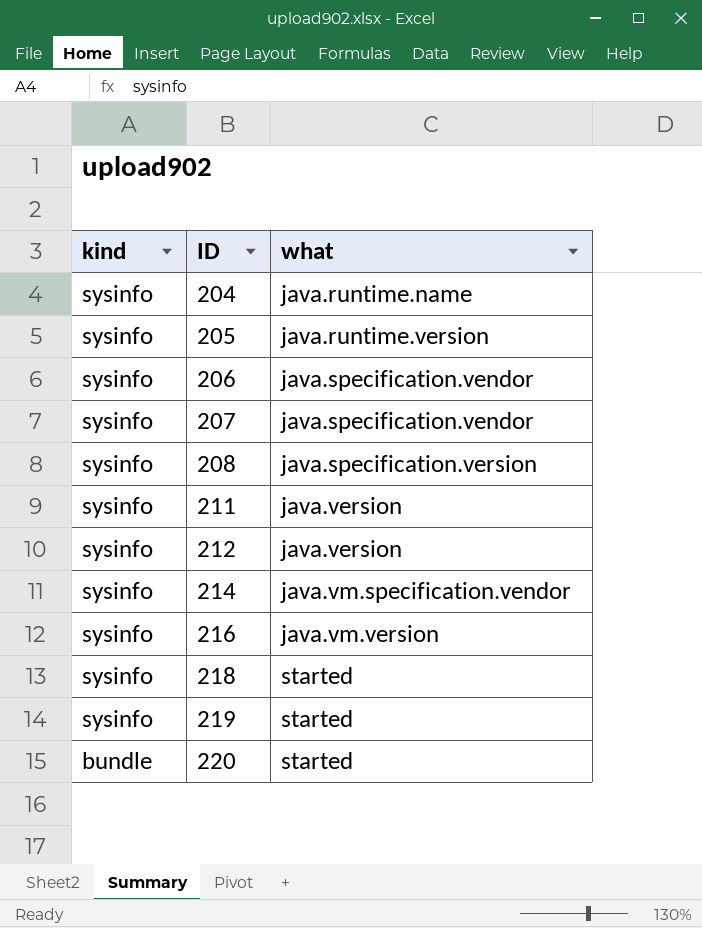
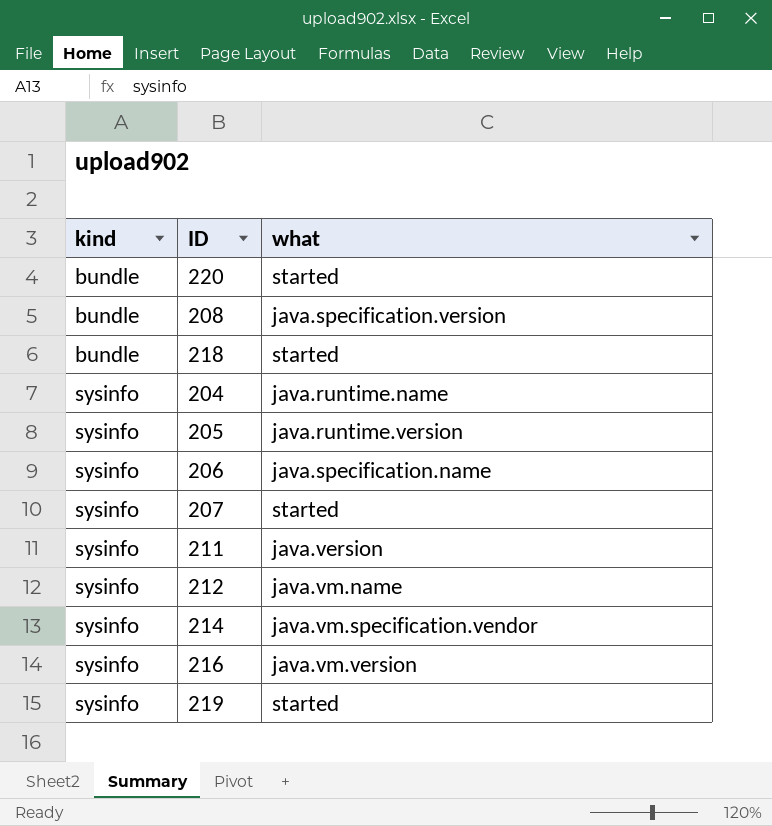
row order: kind descending -> kind ascending
208 | kind: sysinfo -> bundle
218 | kind: sysinfo -> bundle
206 | what: java.specification.vendor -> java.specification.name
207 | what: java.specification.vendor -> started
212 | what: java.version -> java.vm.name

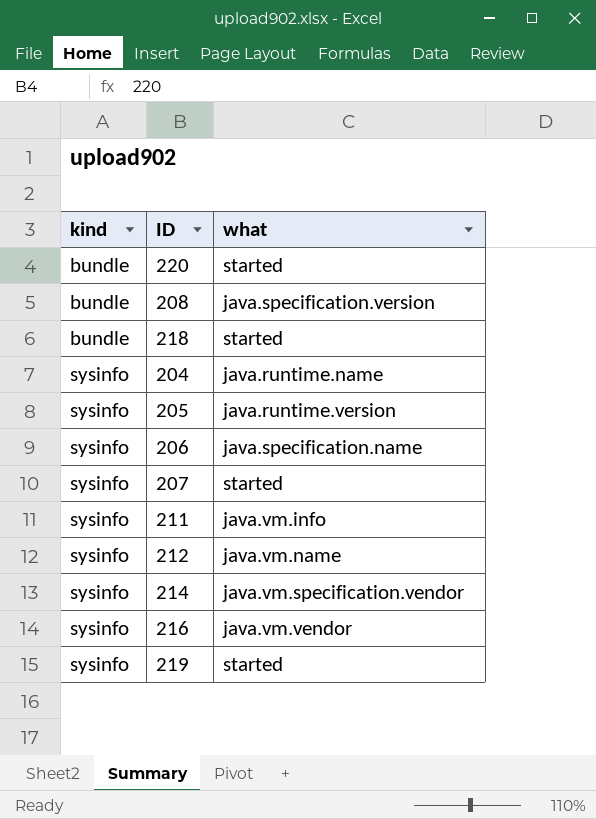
211 | what: java.version -> java.vm.info
216 | what: java.vm.version -> java.vm.vendor

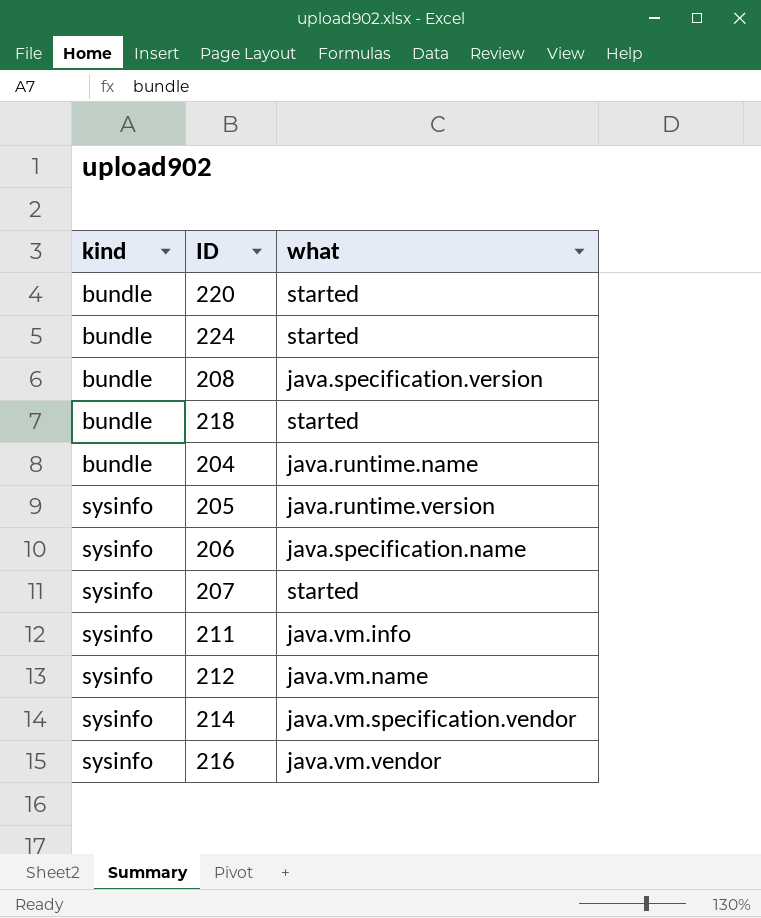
row 219: sysinfo | started -> none
row 224: none -> bundle | started
204 | kind: sysinfo -> bundle

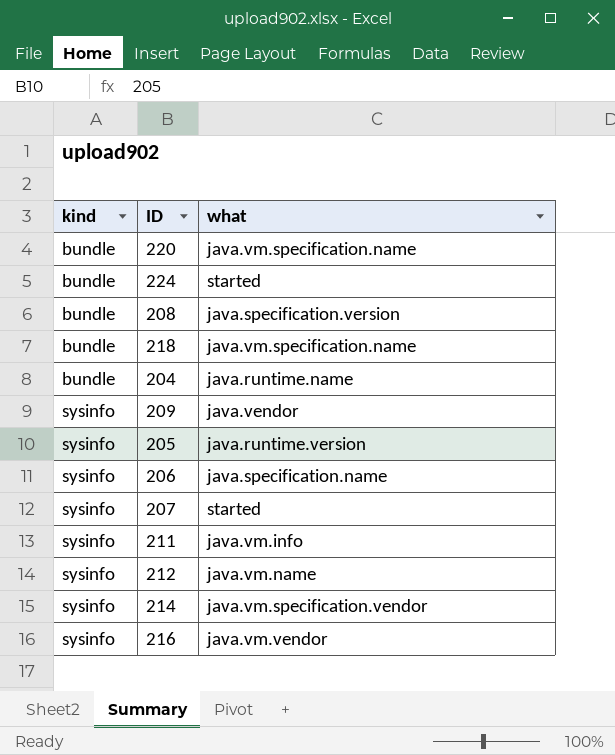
220 | what: started -> java.vm.specification.name
218 | what: started -> java.vm.specification.name
row 209: none -> sysinfo | java.vendor

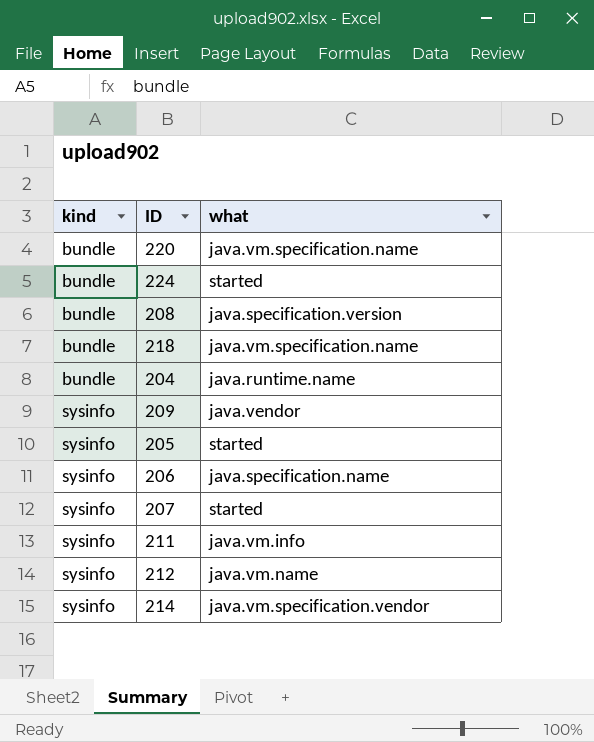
row 216: sysinfo | java.vm.vendor -> none
205 | what: java.runtime.version -> started

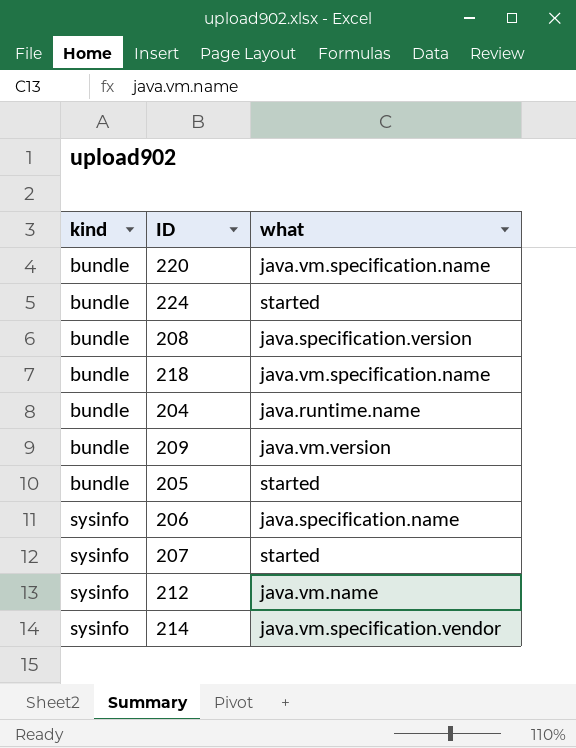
row 211: sysinfo | java.vm.info -> none
209 | kind: sysinfo -> bundle
209 | what: java.vendor -> java.vm.version
205 | kind: sysinfo -> bundle

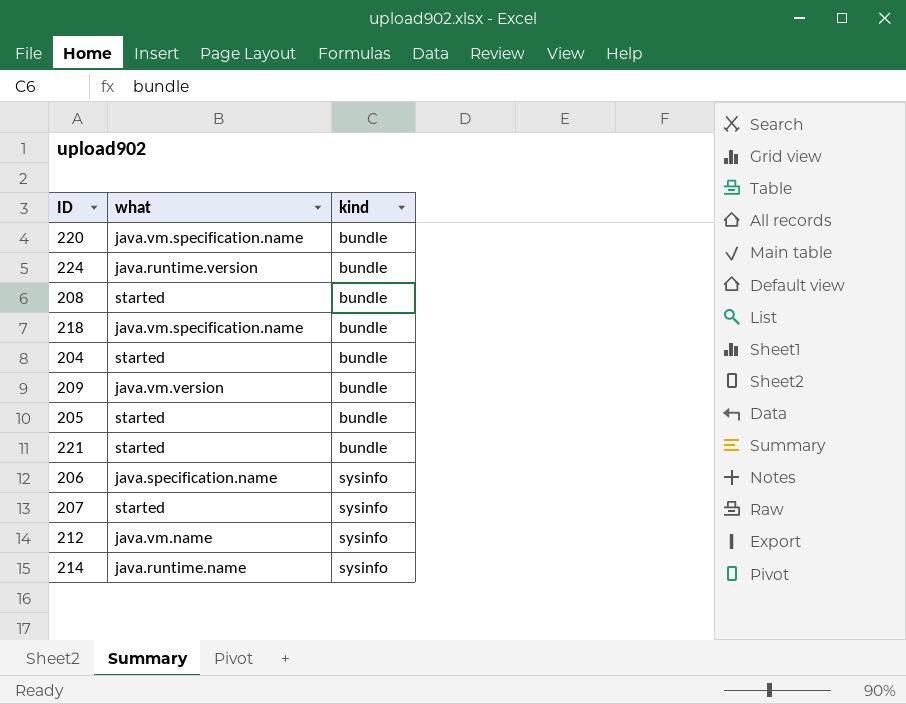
column kind | position: 1 -> 3
224 | what: started -> java.runtime.version
208 | what: java.specification.version -> started
204 | what: java.runtime.name -> started
row 221: none -> started | bundle
214 | what: java.vm.specification.vendor -> java.runtime.name

